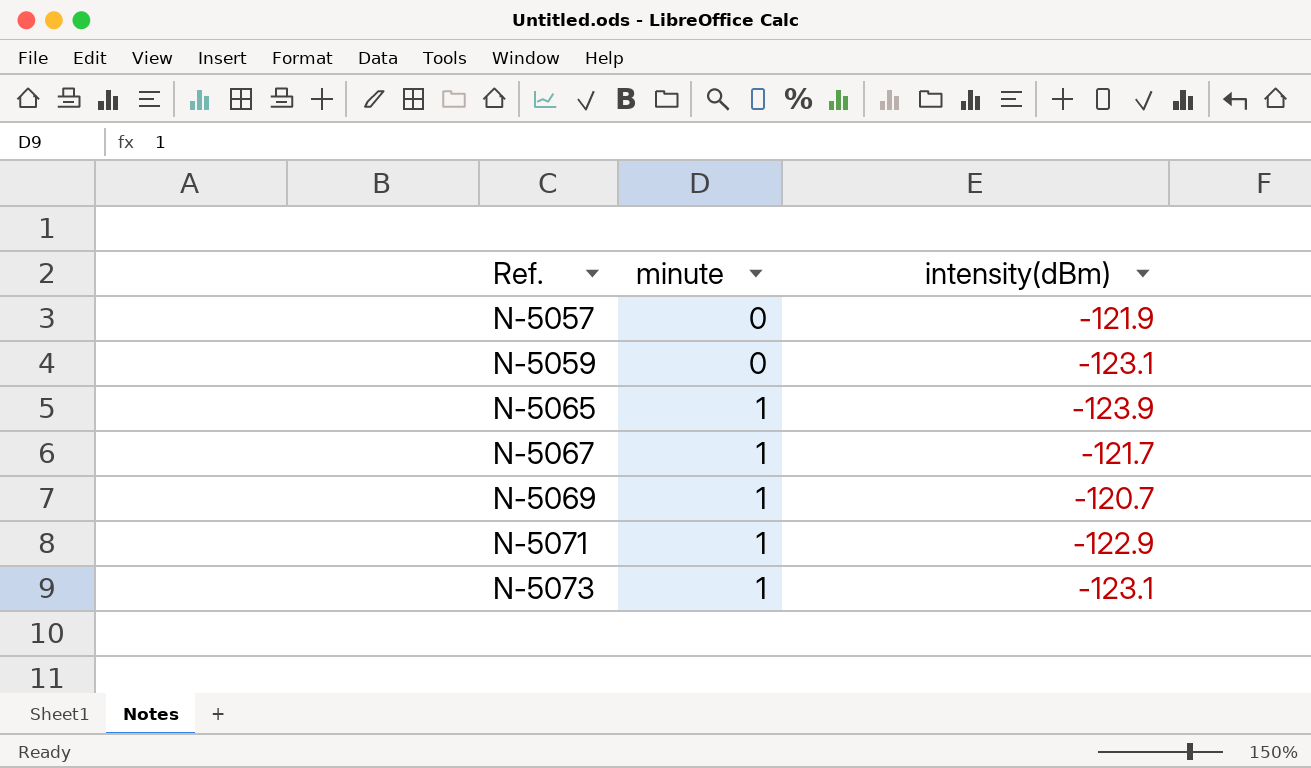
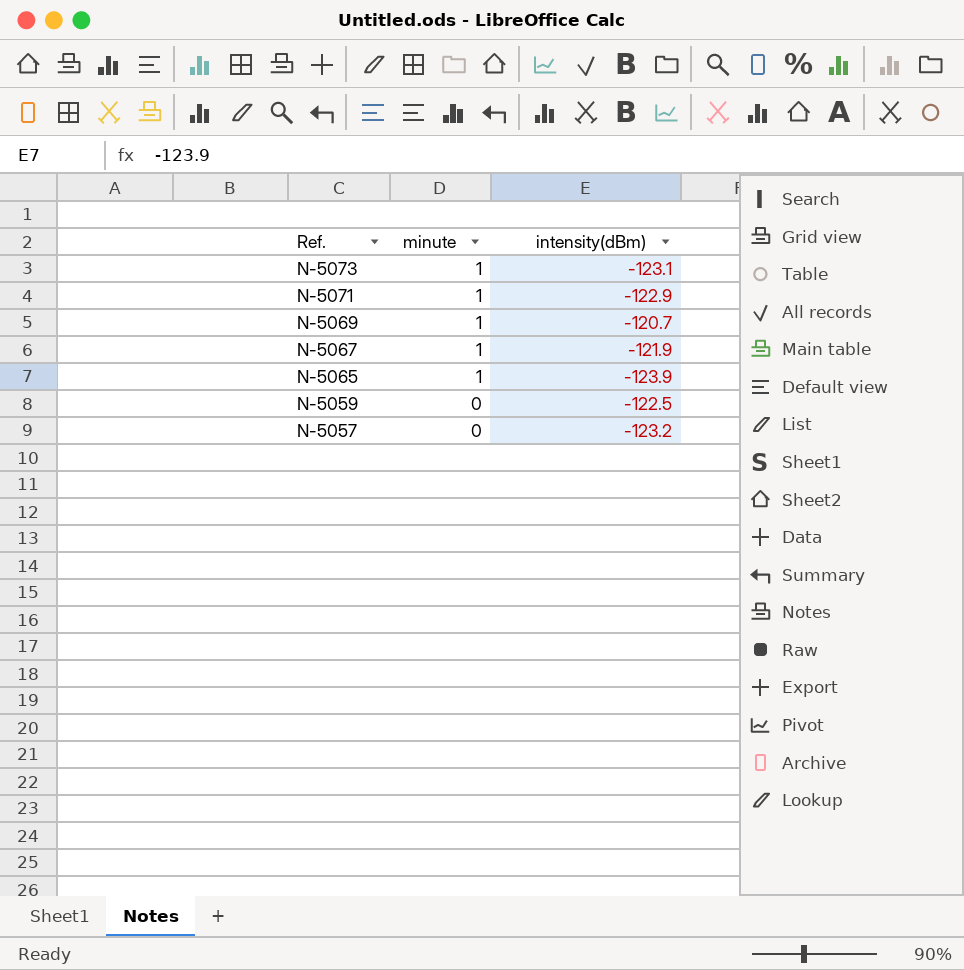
row order: Ref. ascending -> Ref. descending
N-5067 | intensity(dBm): -121.7 -> -121.9
N-5059 | intensity(dBm): -123.1 -> -122.5
N-5057 | intensity(dBm): -121.9 -> -123.2

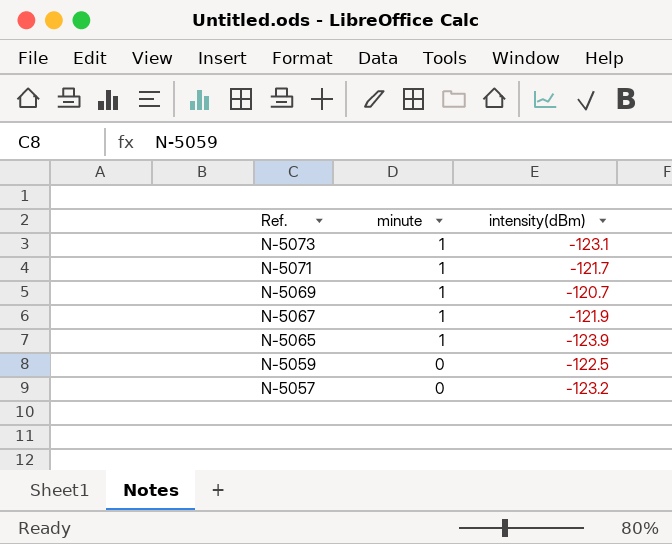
N-5071 | intensity(dBm): -122.9 -> -121.7

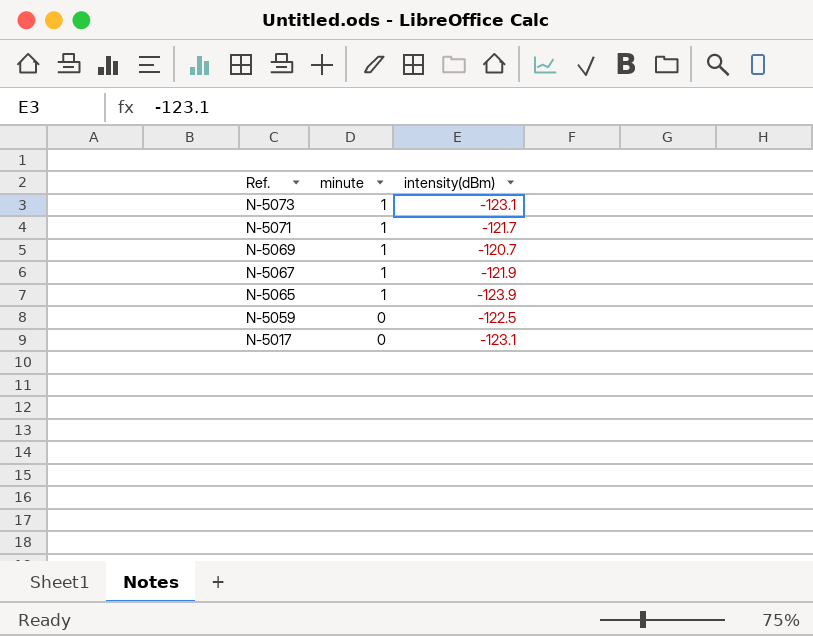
row N-5057: 0 | -123.2 -> none
row N-5017: none -> 0 | -123.1

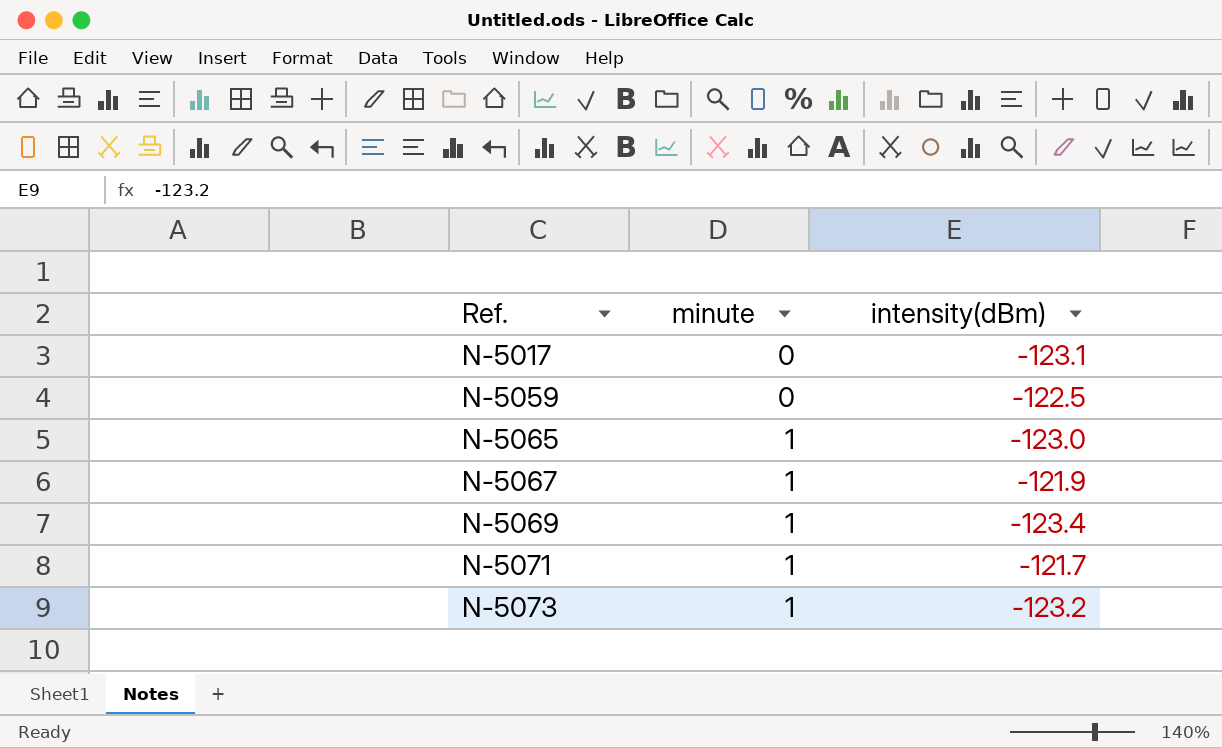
row order: Ref. descending -> Ref. ascending
N-5065 | intensity(dBm): -123.9 -> -123.0
N-5069 | intensity(dBm): -120.7 -> -123.4
N-5073 | intensity(dBm): -123.1 -> -123.2

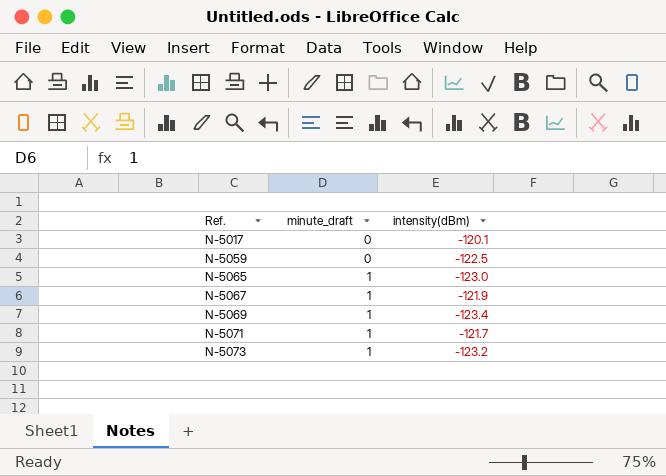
column name: minute -> minute_draft
N-5017 | intensity(dBm): -123.1 -> -120.1

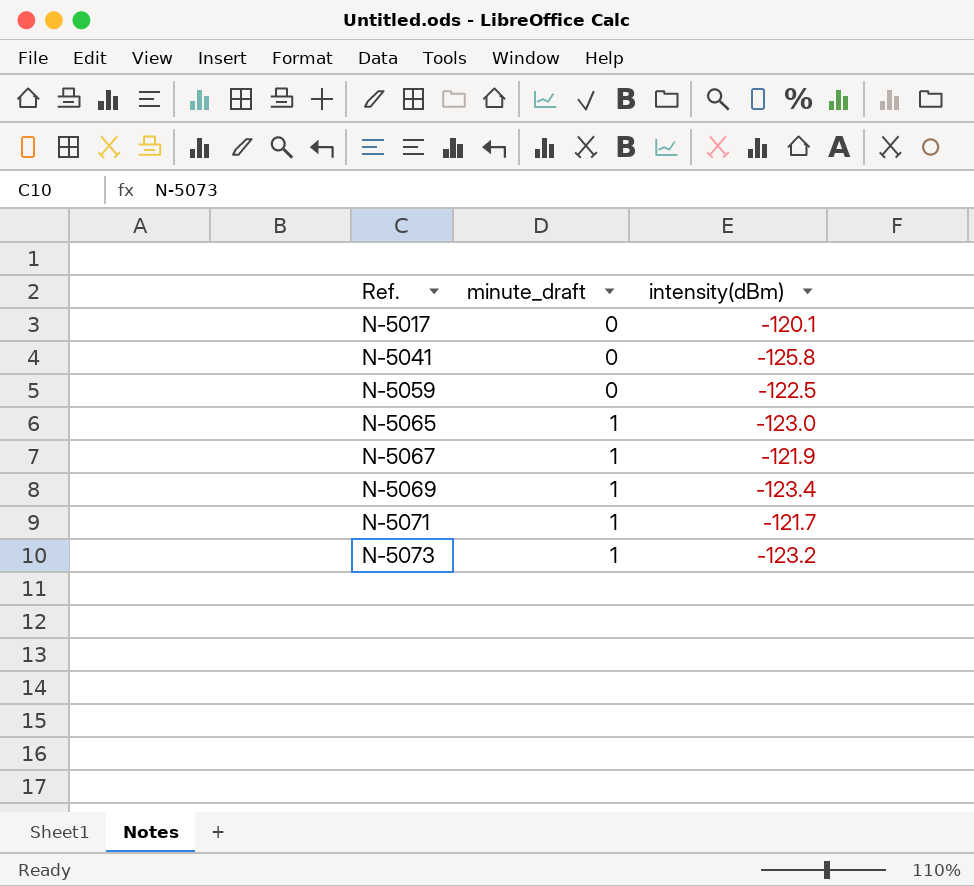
row N-5041: none -> 0 | -125.8

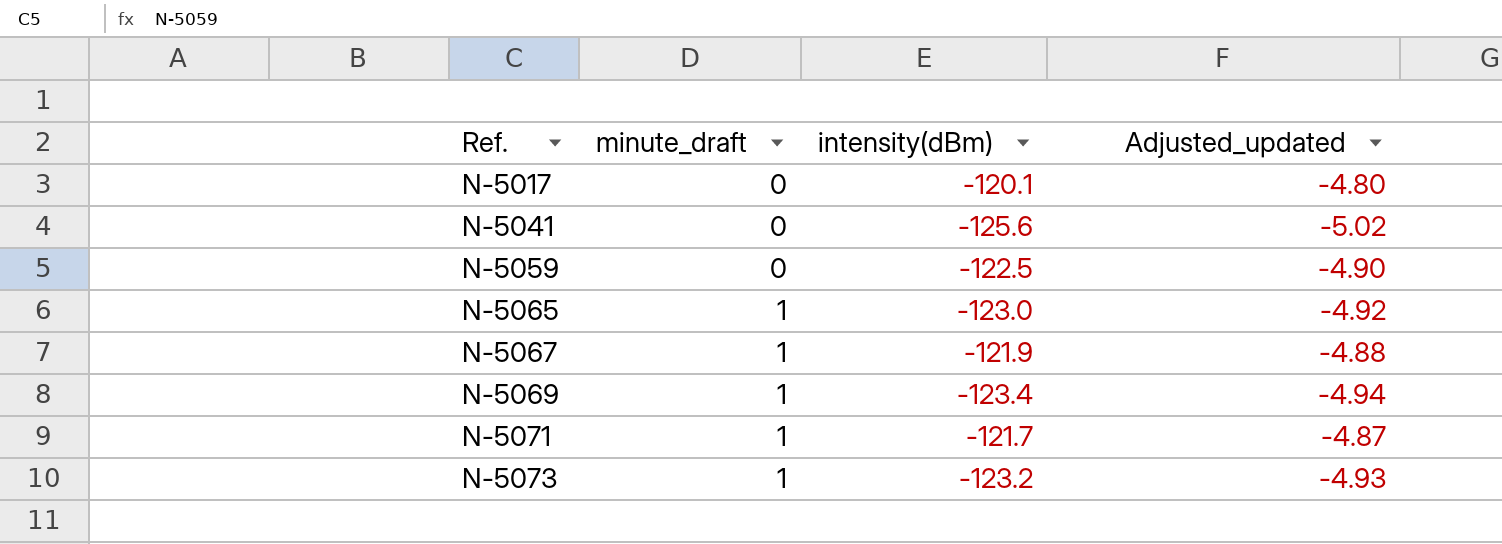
column Adjusted_updated | formula: none -> [intensity(dBm)] * 0.04
N-5041 | intensity(dBm): -125.8 -> -125.6

